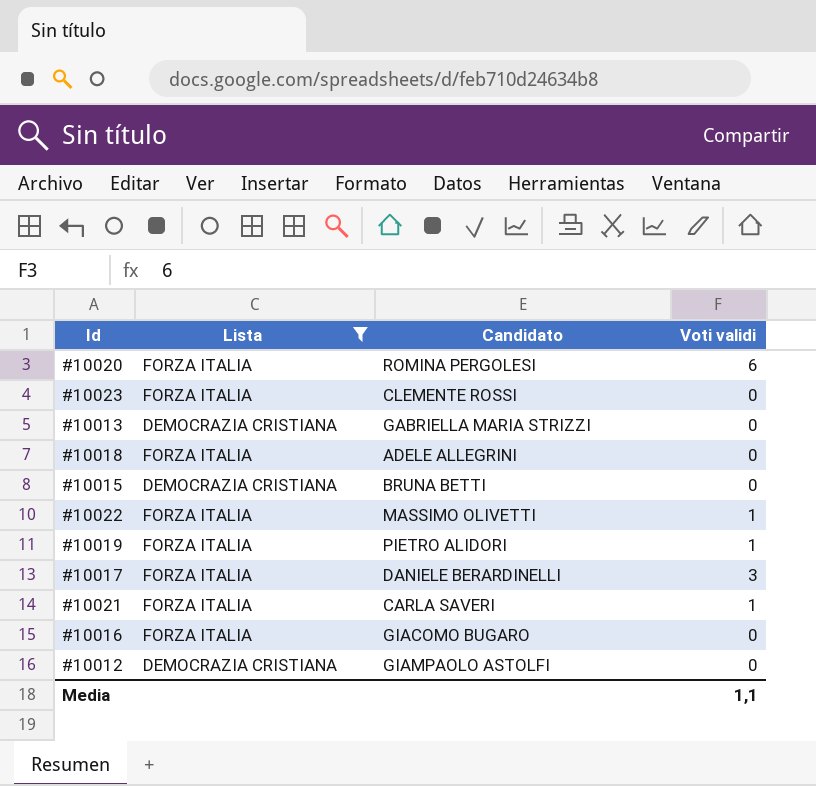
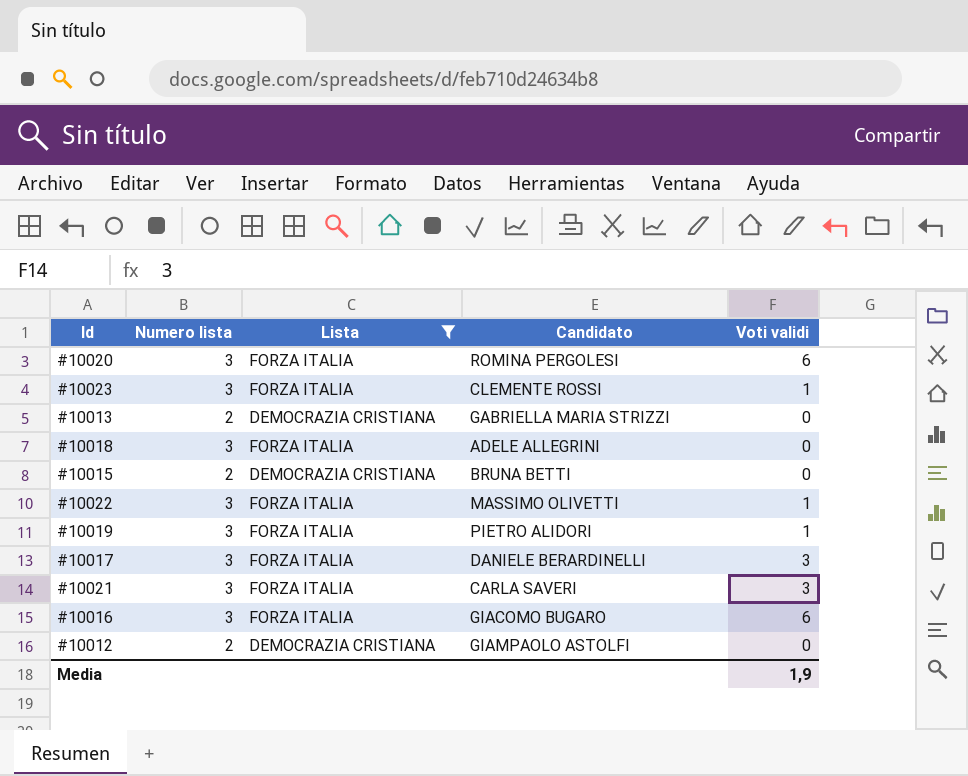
column Numero lista | position: none -> 2
#10023 | Voti validi: 0 -> 1
#10021 | Voti validi: 1 -> 3
#10016 | Voti validi: 0 -> 6
Media | Voti validi: 1,1 -> 1,9

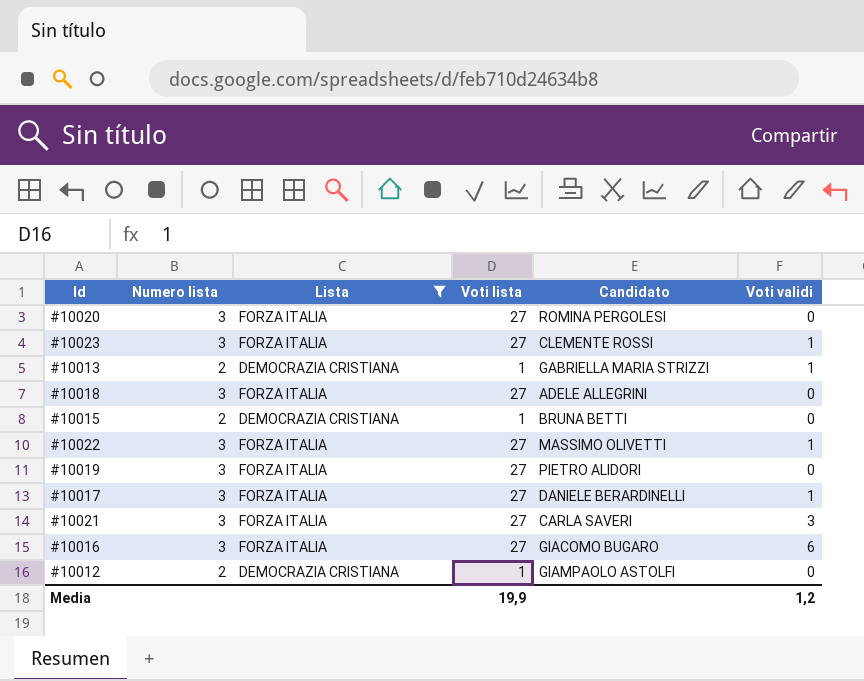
column Voti lista | position: none -> 4
#10020 | Voti validi: 6 -> 0
#10013 | Voti validi: 0 -> 1
#10019 | Voti validi: 1 -> 0
#10017 | Voti validi: 3 -> 1
Media | Voti validi: 1,9 -> 1,2

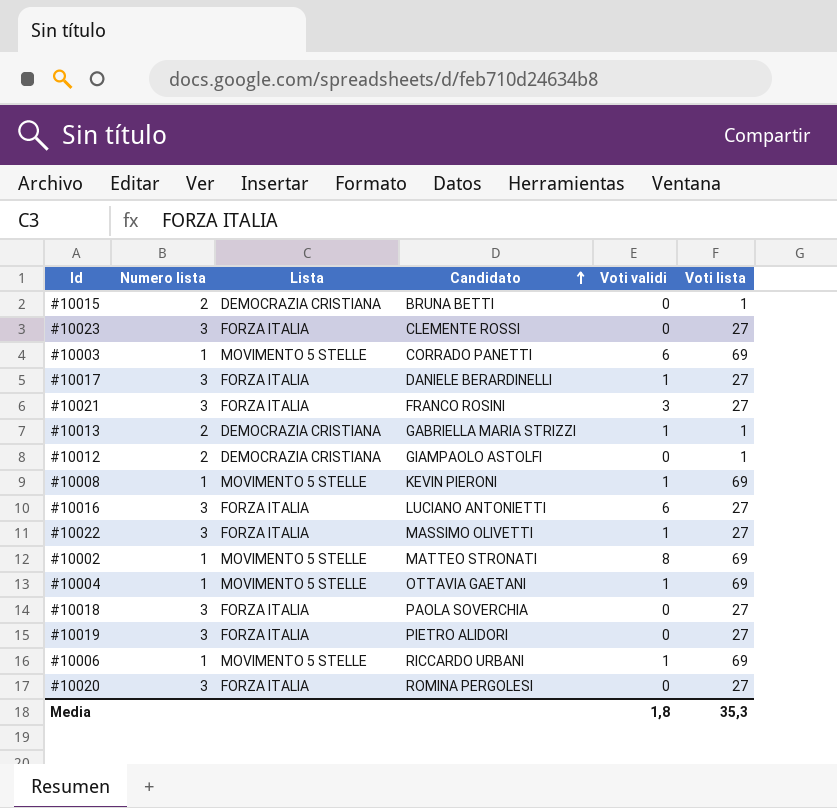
filter: Lista != MOVIMENTO 5 STELLE -> none
row order: none -> Candidato ascending
column Voti lista | position: 4 -> 6
#10023 | Voti validi: 1 -> 0
#10021 | Candidato: CARLA SAVERI -> FRANCO ROSINI
#10016 | Candidato: GIACOMO BUGARO -> LUCIANO ANTONIETTI
#10018 | Candidato: ADELE ALLEGRINI -> PAOLA SOVERCHIA
Media | Voti validi: 1,2 -> 1,8
Media | Voti lista: 19,9 -> 35,3

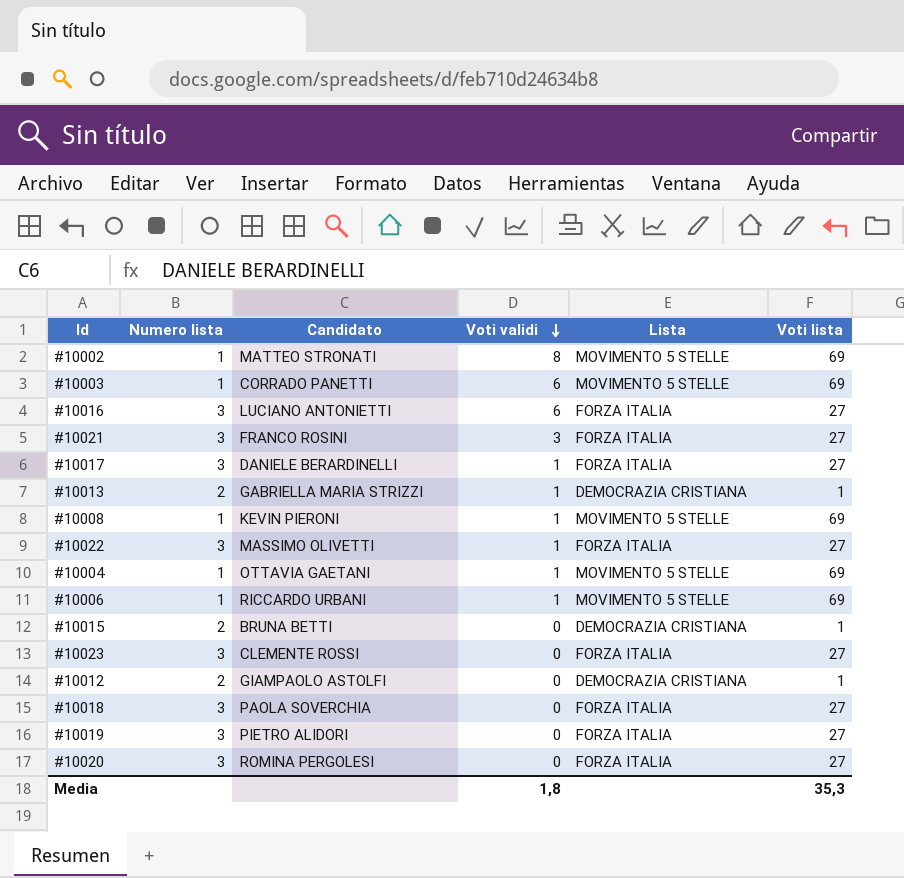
row order: Candidato ascending -> Voti validi descending
column Lista | position: 3 -> 5

